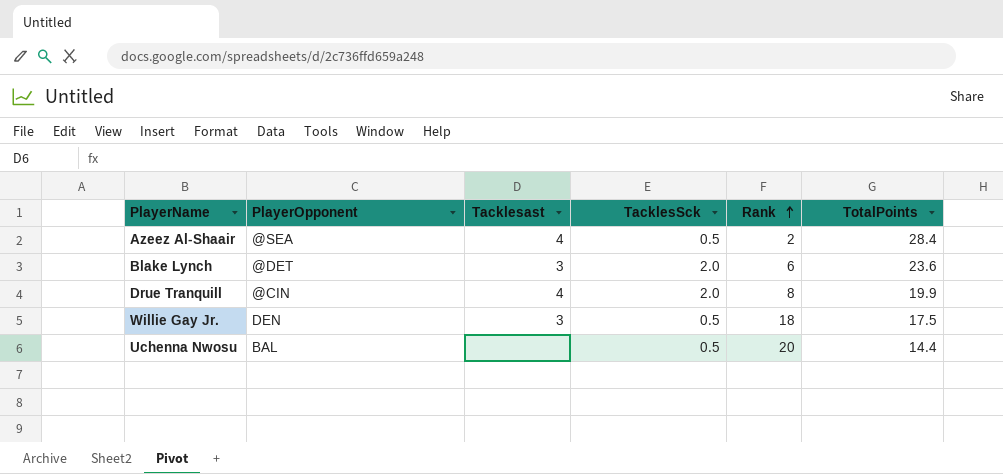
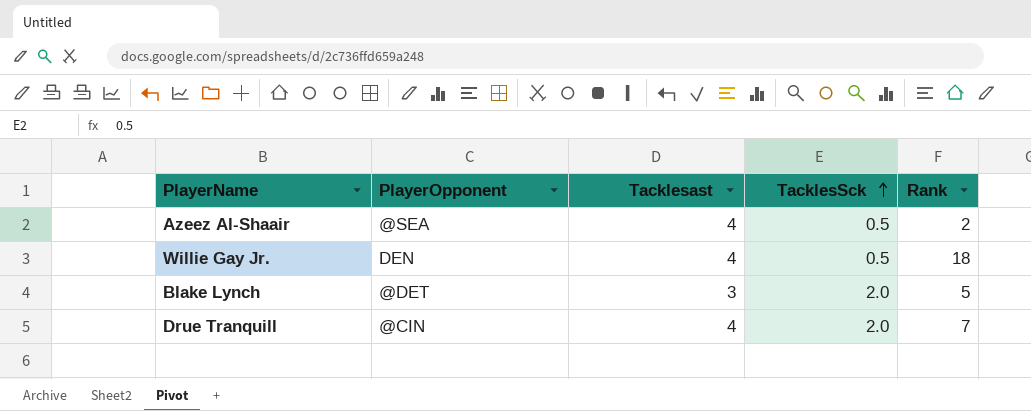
row order: Rank ascending -> TacklesSck ascending
column TotalPoints | position: 6 -> none
row Uchenna Nwosu: BAL | none | 0.5 | 20 | 14.4 -> none
Willie Gay Jr. | Tacklesast: 3 -> 4
Blake Lynch | Rank: 6 -> 5
Drue Tranquill | Rank: 8 -> 7

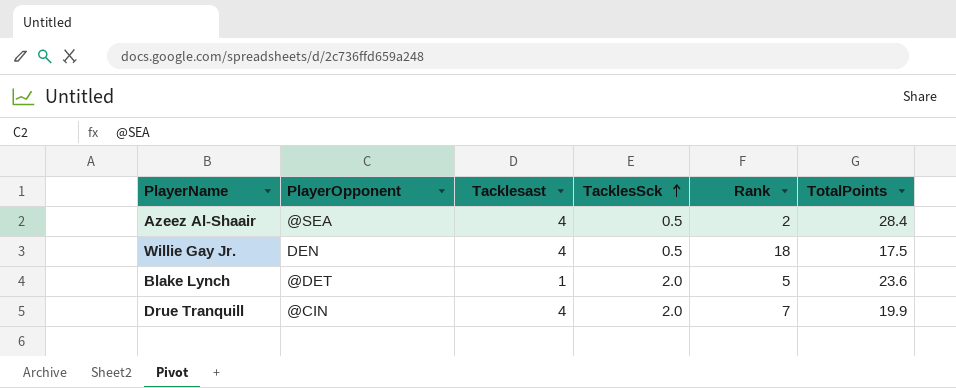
column TotalPoints | position: none -> 6
Blake Lynch | Tacklesast: 3 -> 1

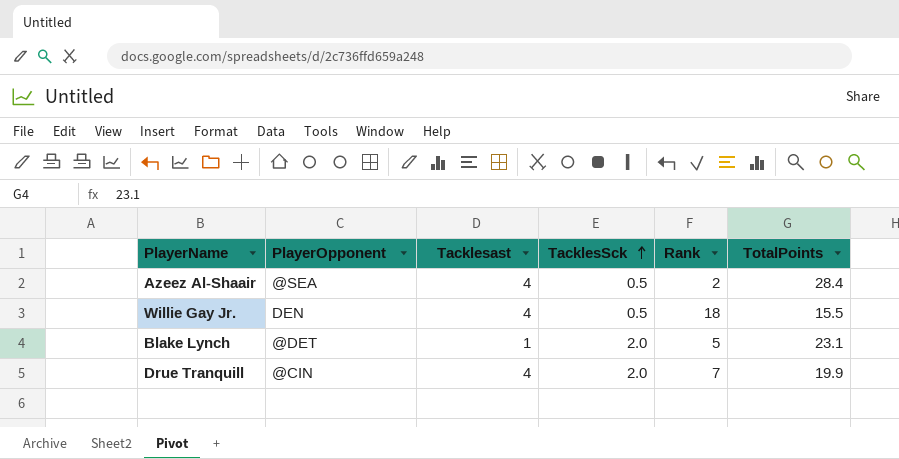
Willie Gay Jr. | TotalPoints: 17.5 -> 15.5
Blake Lynch | TotalPoints: 23.6 -> 23.1

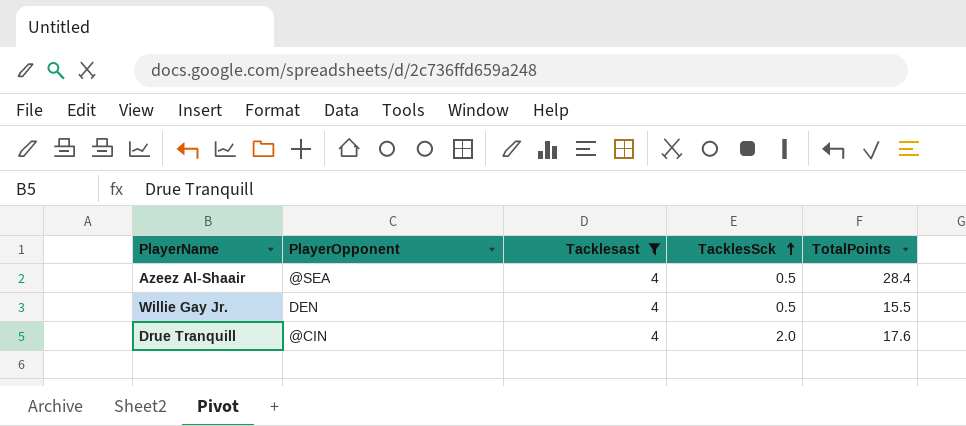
filter: none -> Tacklesast = 4
column Rank | position: 5 -> none
Drue Tranquill | TotalPoints: 19.9 -> 17.6

